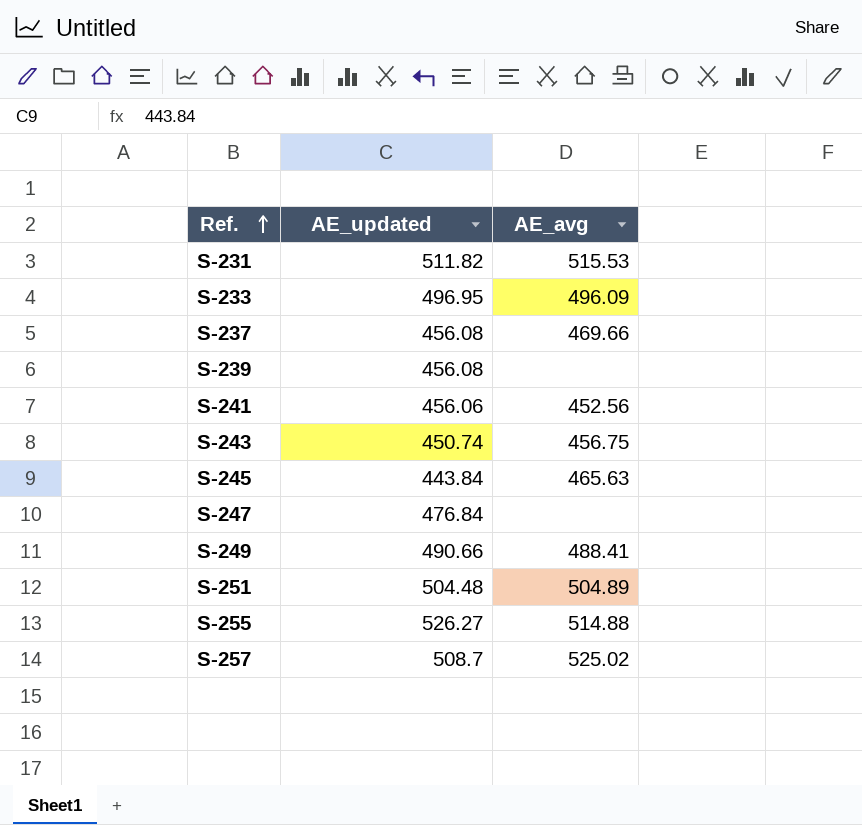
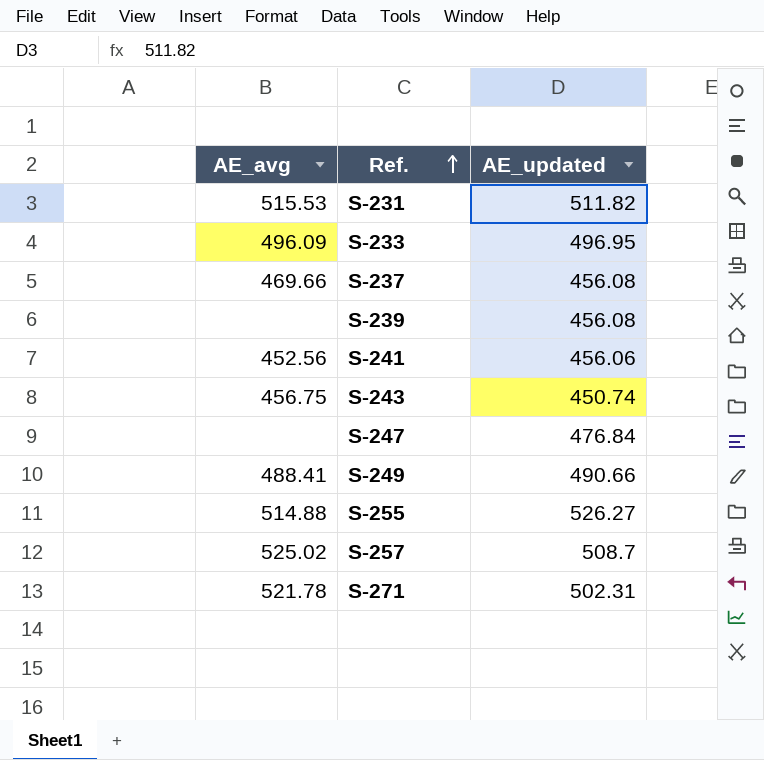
column AE_avg | position: 3 -> 1
row S-245: 443.84 | 465.63 -> none
row S-251: 504.48 | 504.89 -> none
row S-271: none -> 521.78 | 502.31

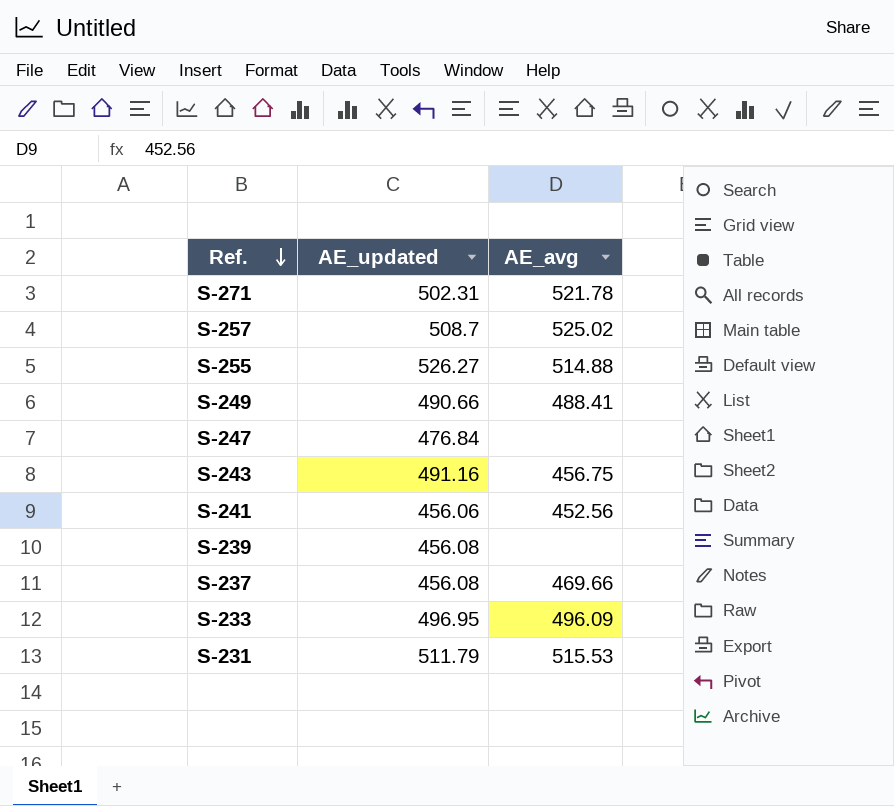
row order: Ref. ascending -> Ref. descending
column AE_avg | position: 1 -> 3
S-243 | AE_updated: 450.74 -> 491.16
S-231 | AE_updated: 511.82 -> 511.79

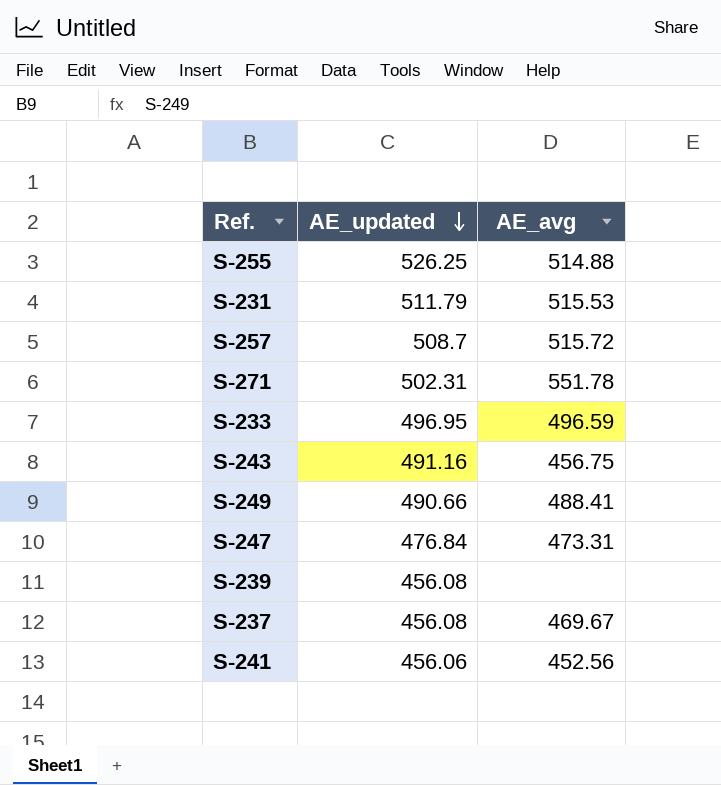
row order: Ref. descending -> AE_updated descending
S-255 | AE_updated: 526.27 -> 526.25
S-257 | AE_avg: 525.02 -> 515.72
S-271 | AE_avg: 521.78 -> 551.78
S-233 | AE_avg: 496.09 -> 496.59
S-247 | AE_avg: none -> 473.31
S-237 | AE_avg: 469.66 -> 469.67

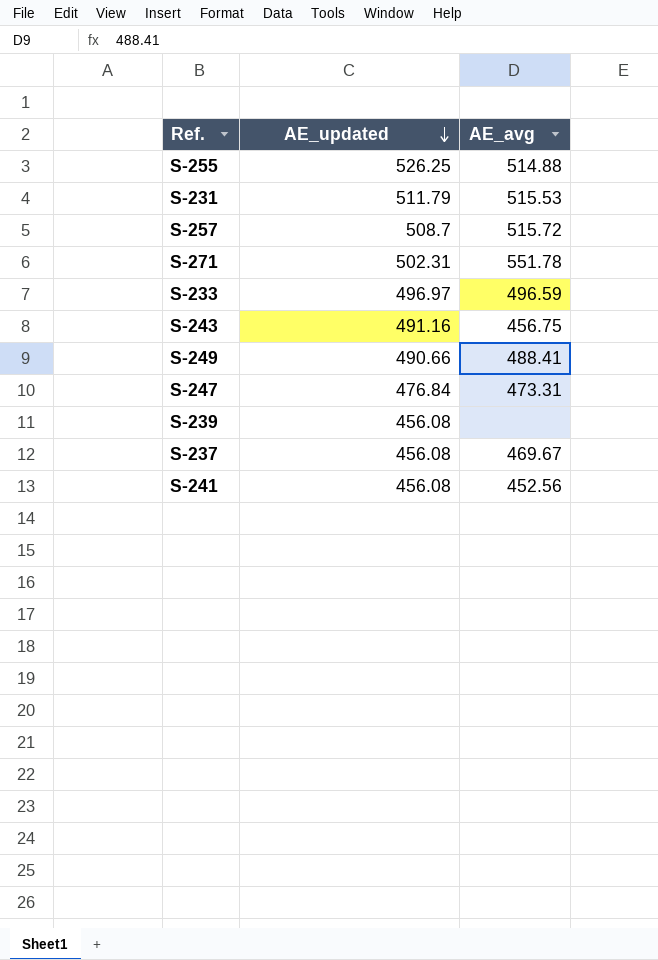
S-233 | AE_updated: 496.95 -> 496.97
S-241 | AE_updated: 456.06 -> 456.08

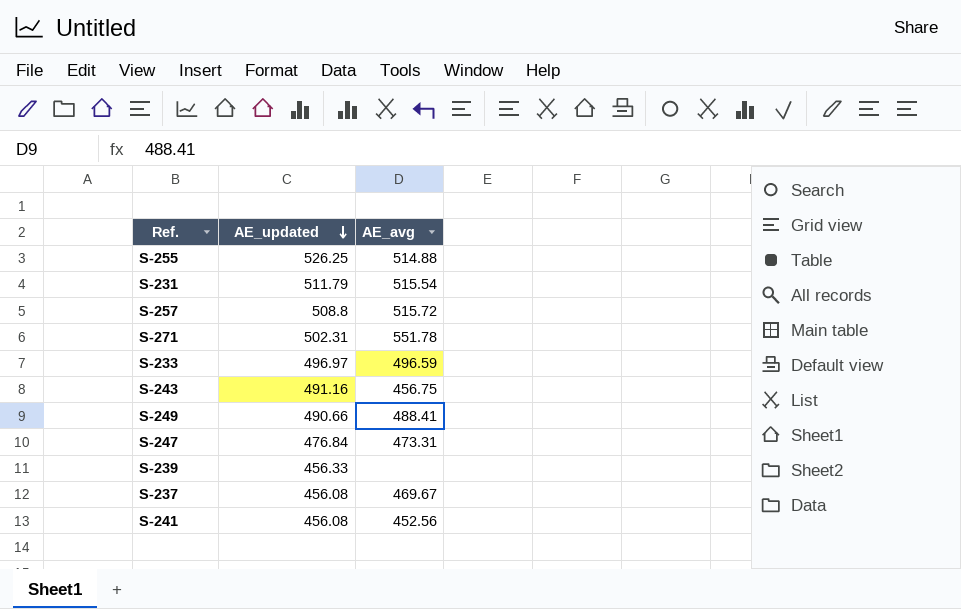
S-231 | AE_avg: 515.53 -> 515.54
S-257 | AE_updated: 508.7 -> 508.8
S-239 | AE_updated: 456.08 -> 456.33

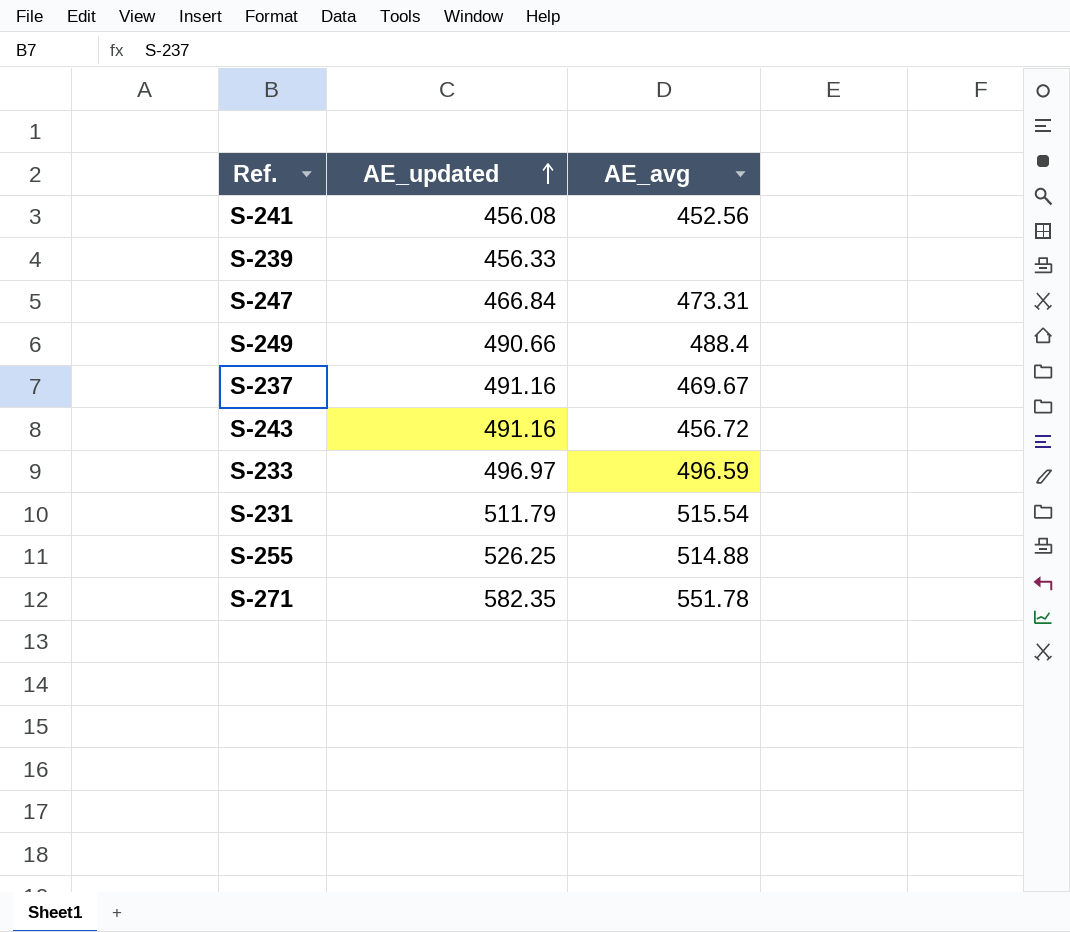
row order: AE_updated descending -> AE_updated ascending
row S-257: 508.8 | 515.72 -> none
S-247 | AE_updated: 476.84 -> 466.84
S-249 | AE_avg: 488.41 -> 488.4
S-237 | AE_updated: 456.08 -> 491.16
S-243 | AE_avg: 456.75 -> 456.72
S-271 | AE_updated: 502.31 -> 582.35

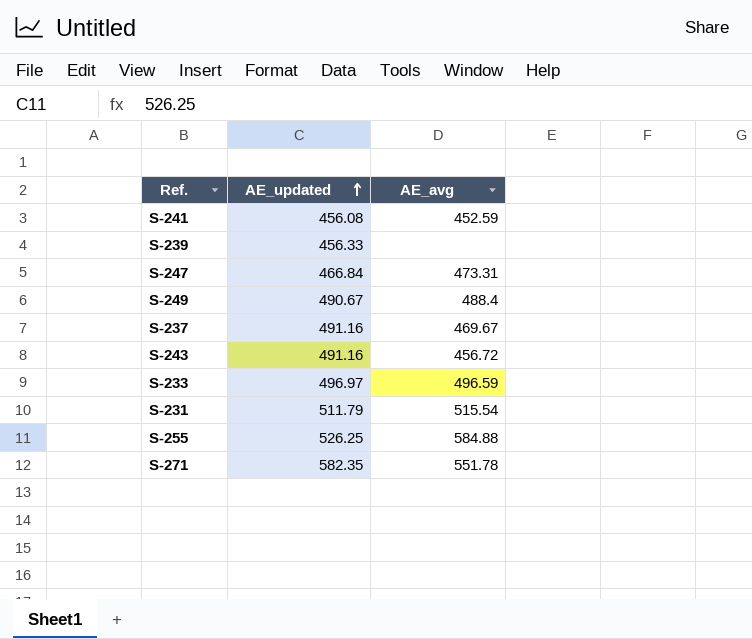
S-241 | AE_avg: 452.56 -> 452.59
S-249 | AE_updated: 490.66 -> 490.67
S-255 | AE_avg: 514.88 -> 584.88

